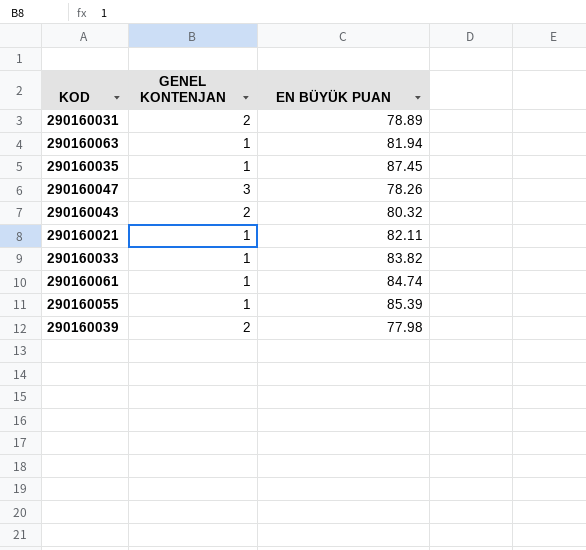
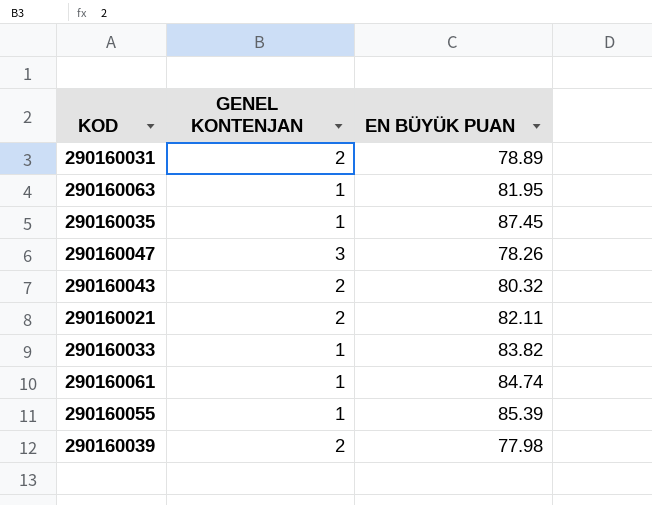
290160063 | EN BÜYÜK PUAN: 81.94 -> 81.95
290160021 | GENEL KONTENJAN: 1 -> 2

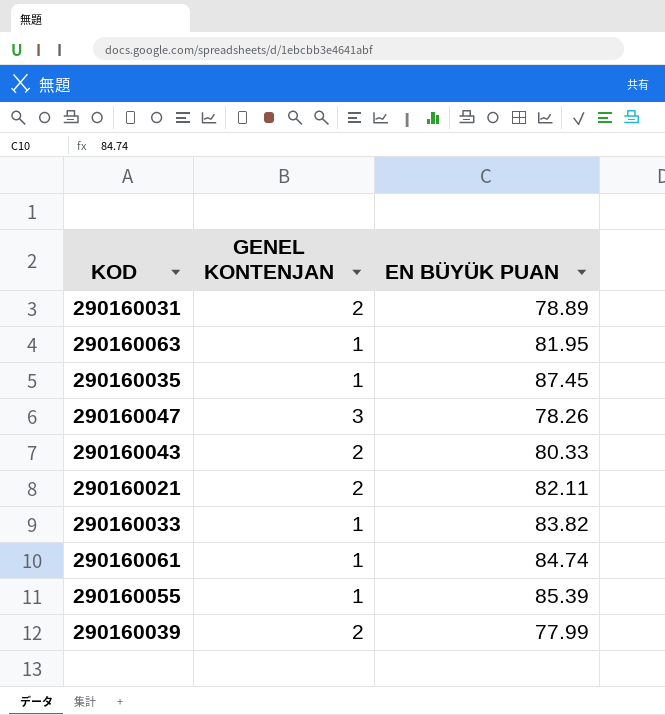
290160043 | EN BÜYÜK PUAN: 80.32 -> 80.33
290160039 | EN BÜYÜK PUAN: 77.98 -> 77.99

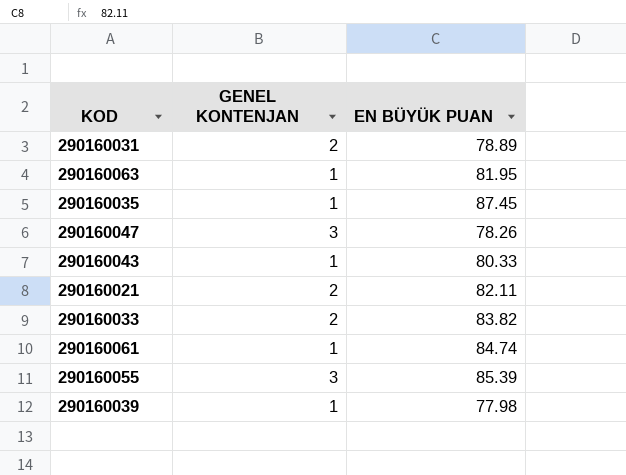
290160043 | GENEL KONTENJAN: 2 -> 1
290160033 | GENEL KONTENJAN: 1 -> 2
290160055 | GENEL KONTENJAN: 1 -> 3
290160039 | GENEL KONTENJAN: 2 -> 1
290160039 | EN BÜYÜK PUAN: 77.99 -> 77.98

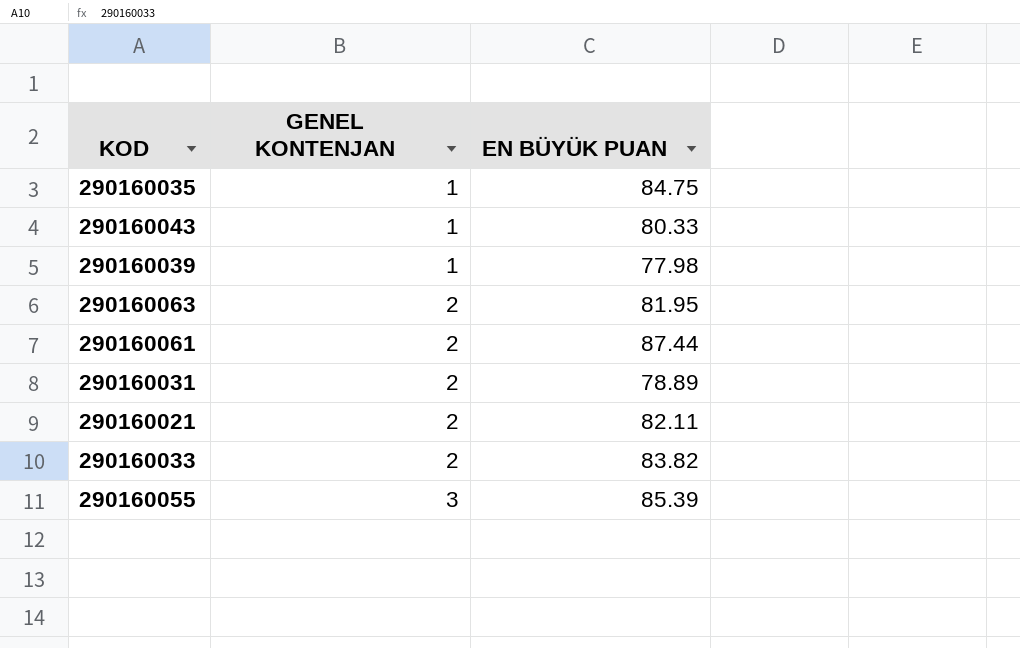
row order: none -> GENEL KONTENJAN ascending
row 290160047: 3 | 78.26 -> none
290160035 | EN BÜYÜK PUAN: 87.45 -> 84.75
290160063 | GENEL KONTENJAN: 1 -> 2
290160061 | GENEL KONTENJAN: 1 -> 2
290160061 | EN BÜYÜK PUAN: 84.74 -> 87.44

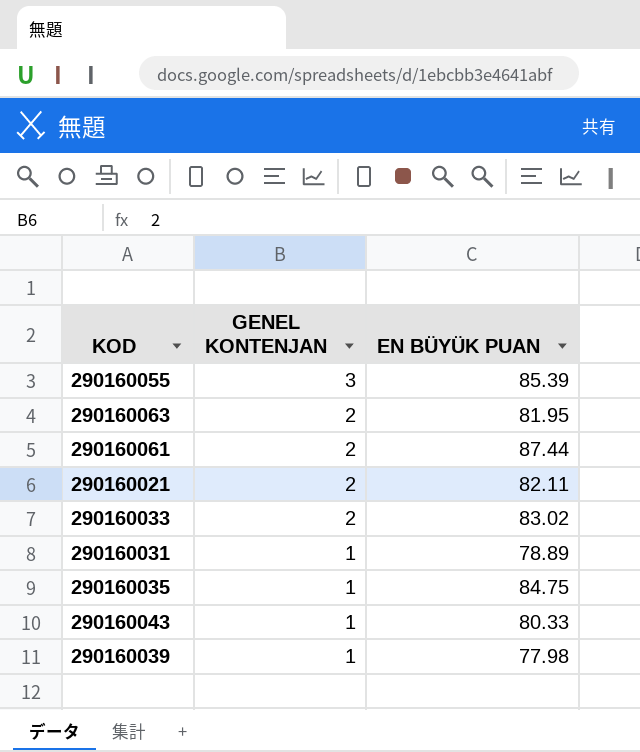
row order: GENEL KONTENJAN ascending -> GENEL KONTENJAN descending
290160033 | EN BÜYÜK PUAN: 83.82 -> 83.02
290160031 | GENEL KONTENJAN: 2 -> 1

